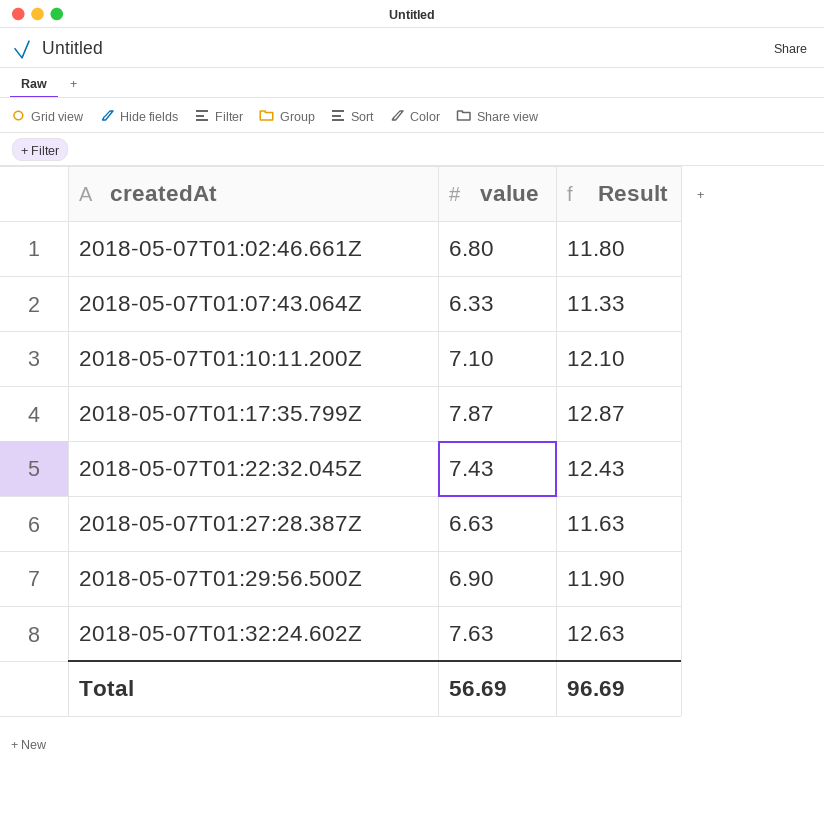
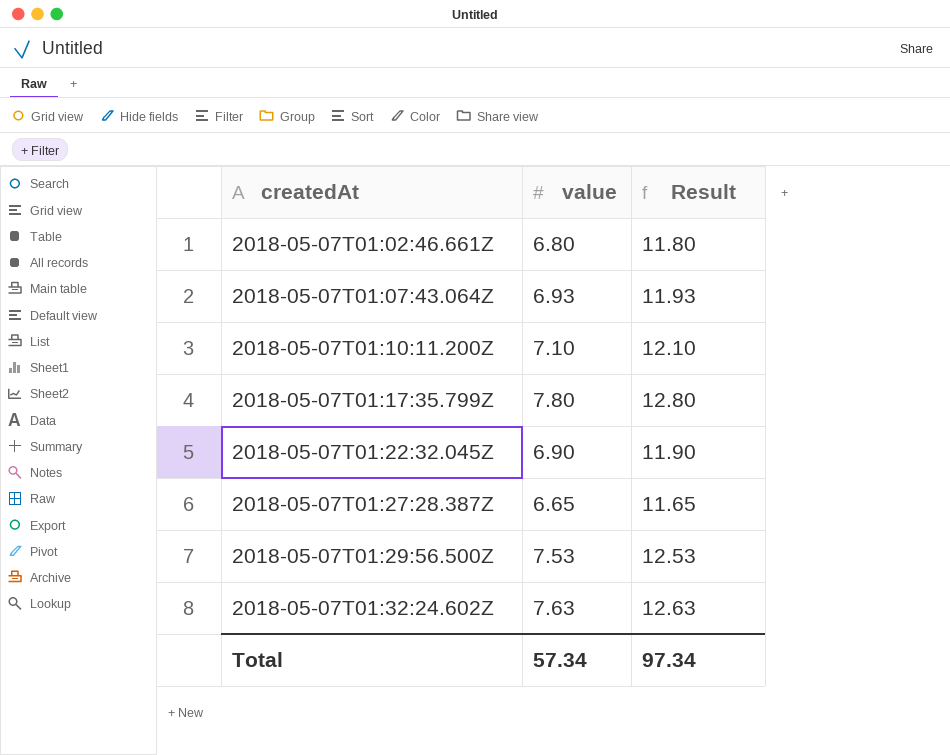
2018-05-07T01:07:43.064Z | value: 6.33 -> 6.93
2018-05-07T01:07:43.064Z | Result: 11.33 -> 11.93
2018-05-07T01:17:35.799Z | value: 7.87 -> 7.80
2018-05-07T01:17:35.799Z | Result: 12.87 -> 12.80
2018-05-07T01:22:32.045Z | value: 7.43 -> 6.90
2018-05-07T01:22:32.045Z | Result: 12.43 -> 11.90
2018-05-07T01:27:28.387Z | value: 6.63 -> 6.65
2018-05-07T01:27:28.387Z | Result: 11.63 -> 11.65
2018-05-07T01:29:56.500Z | value: 6.90 -> 7.53
2018-05-07T01:29:56.500Z | Result: 11.90 -> 12.53
Total | value: 56.69 -> 57.34
Total | Result: 96.69 -> 97.34

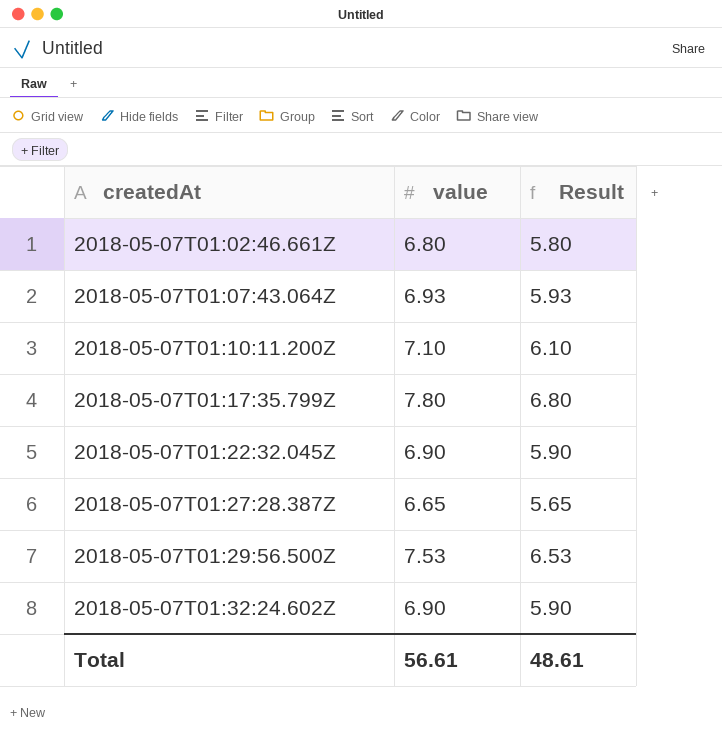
column Result | formula: [value] + 5 -> [value] - 1
2018-05-07T01:32:24.602Z | value: 7.63 -> 6.90
Total | value: 57.34 -> 56.61
Total | Result: 97.34 -> 48.61

